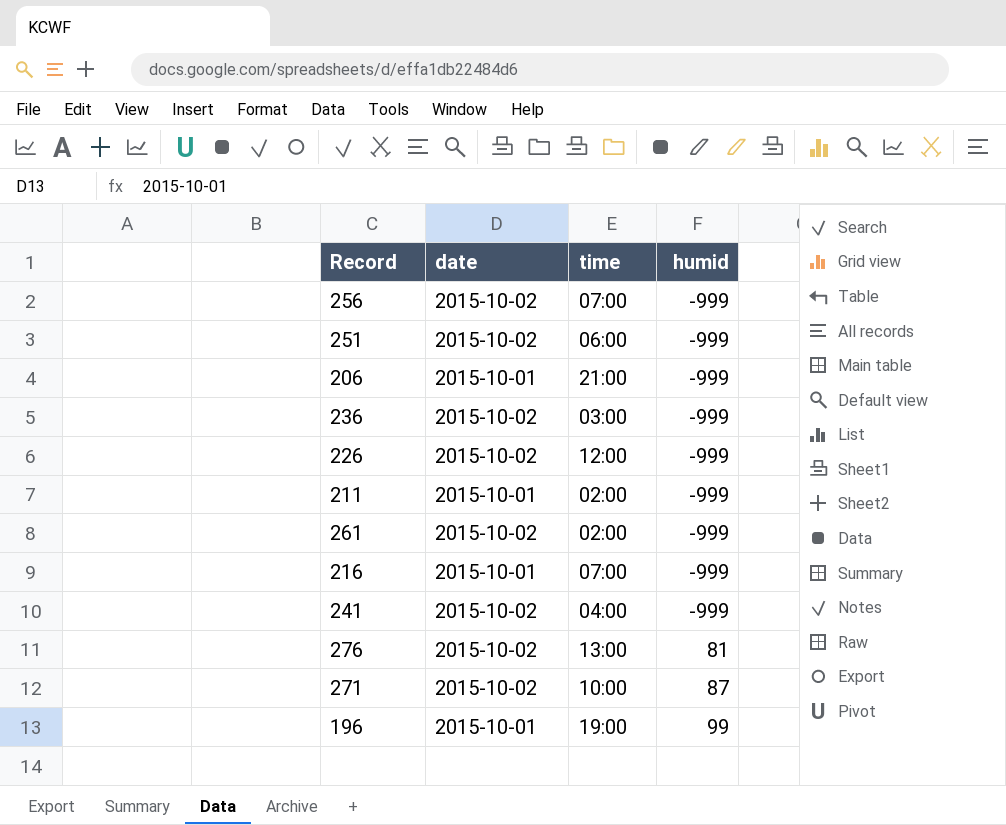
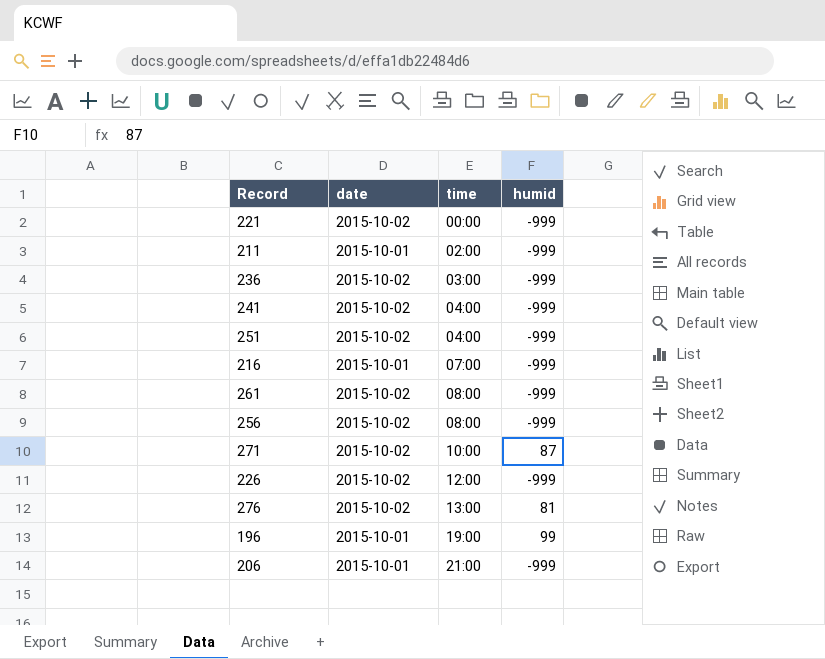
row order: humid ascending -> time ascending
row 221: none -> 2015-10-02 | 00:00 | -999
251 | time: 06:00 -> 04:00
261 | time: 02:00 -> 08:00
256 | time: 07:00 -> 08:00

